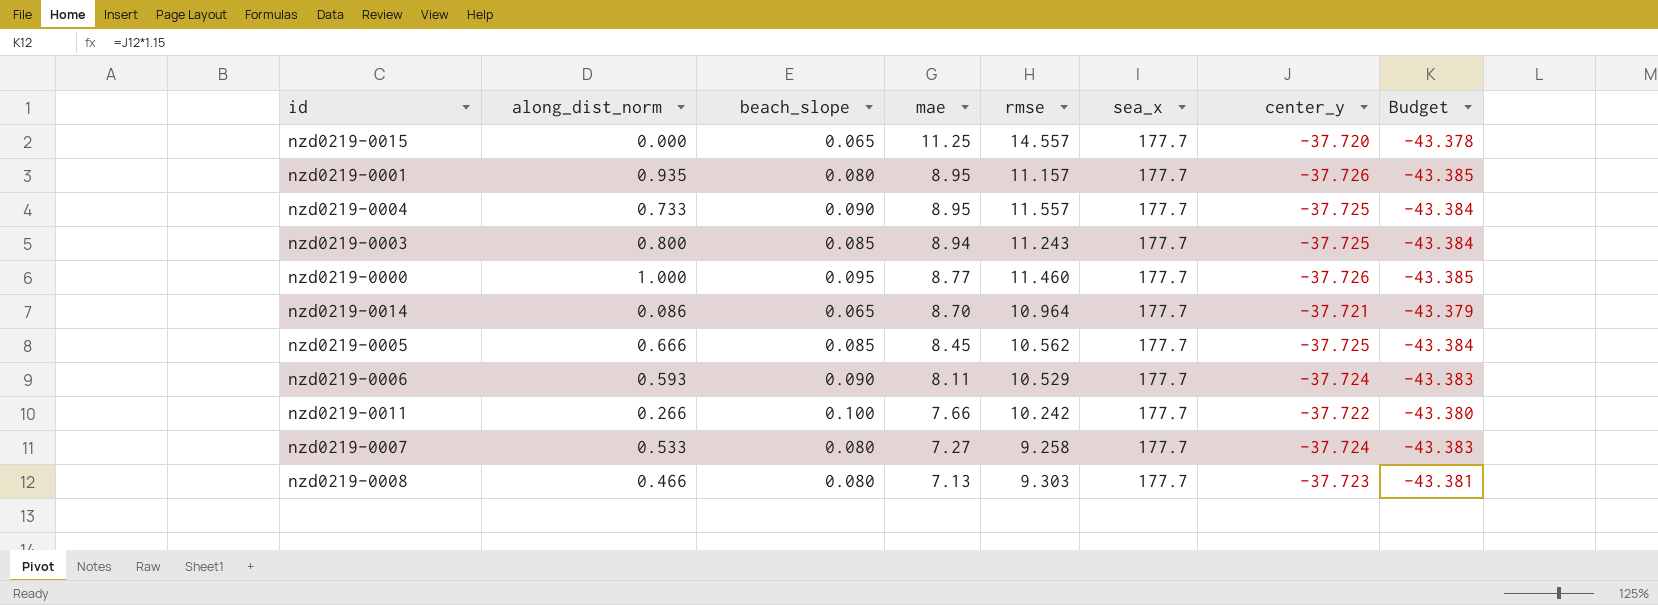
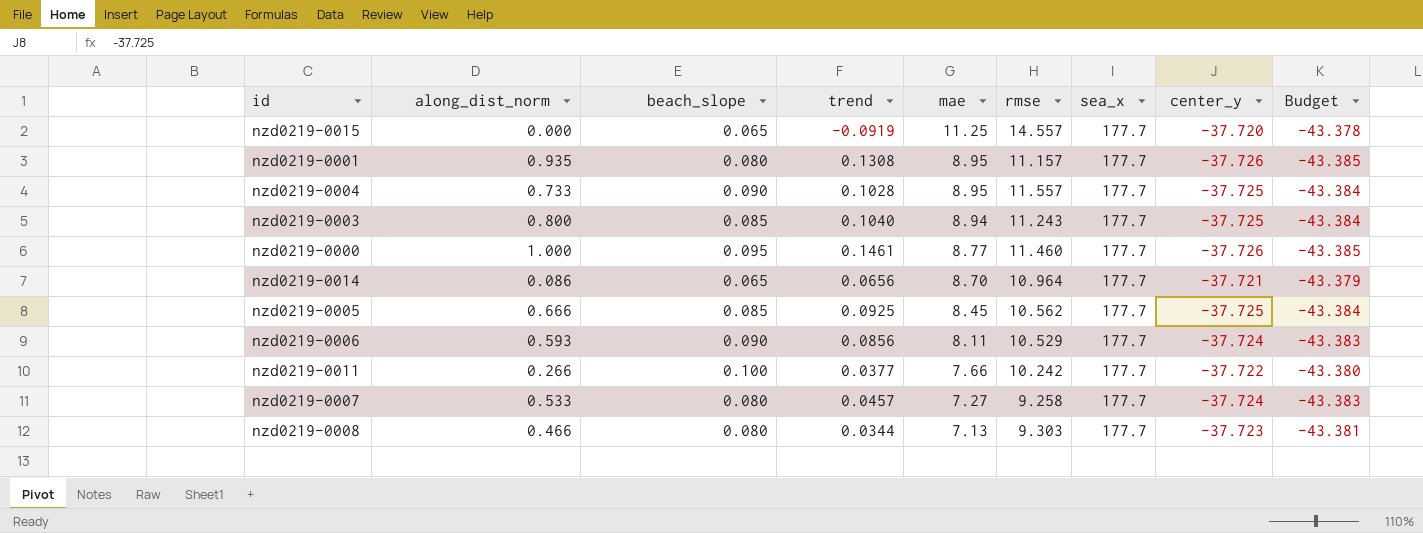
column trend | position: none -> 4

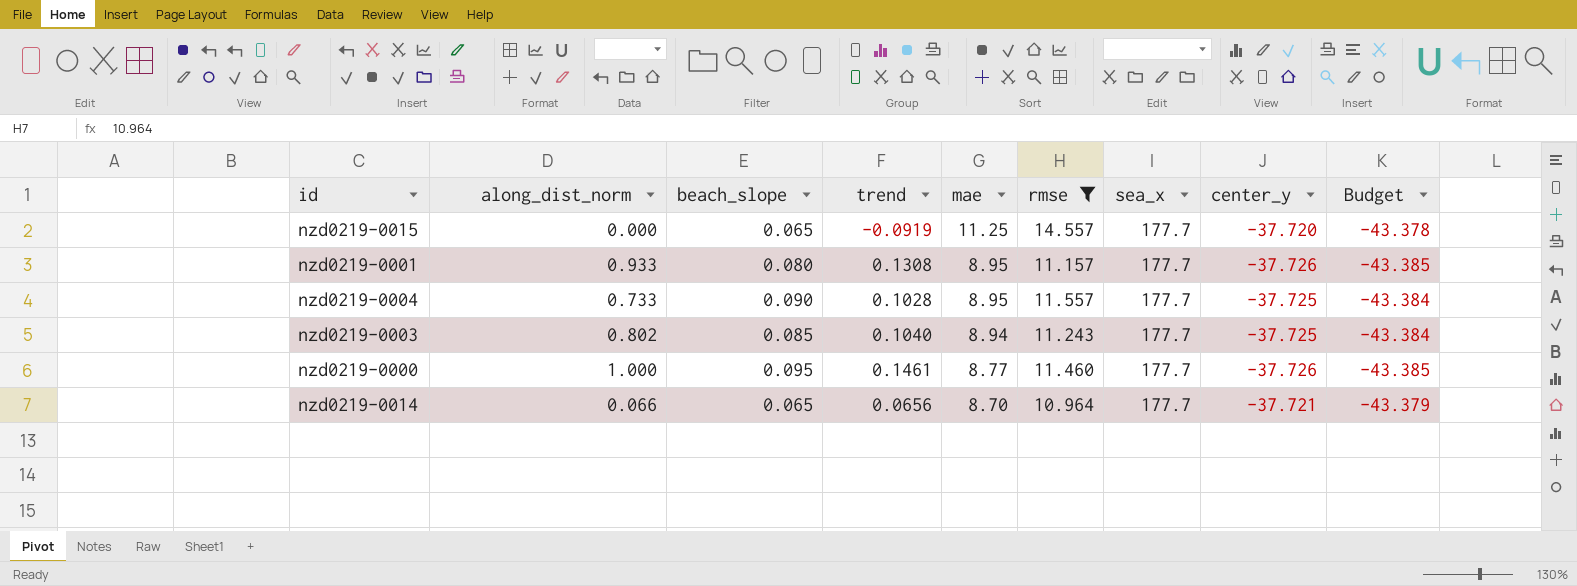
filter: none -> rmse >= 10.964
nzd0219-0001 | along_dist_norm: 0.935 -> 0.933
nzd0219-0003 | along_dist_norm: 0.800 -> 0.802
nzd0219-0014 | along_dist_norm: 0.086 -> 0.066

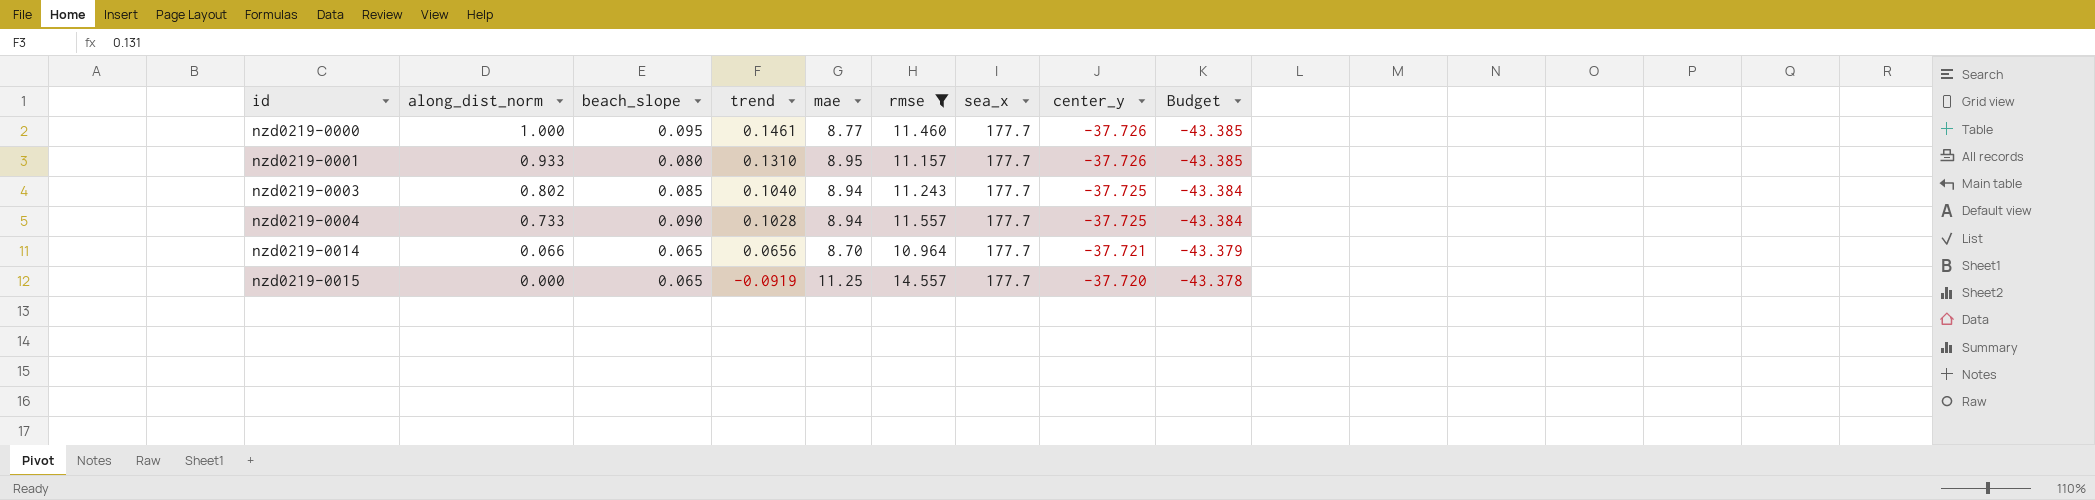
row order: mae descending -> id ascending
nzd0219-0001 | trend: 0.1308 -> 0.1310
nzd0219-0004 | mae: 8.95 -> 8.94

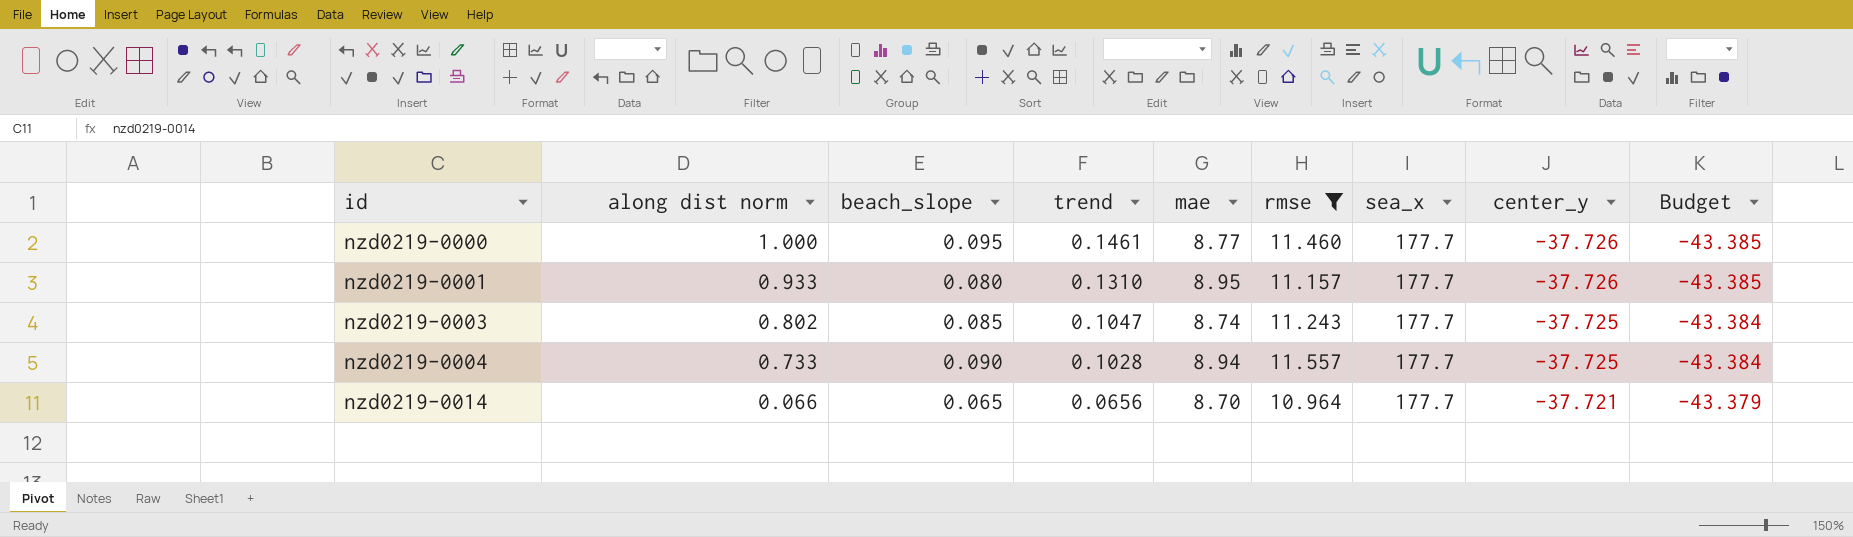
column name: along_dist_norm -> along dist norm
row nzd0219-0015: 0.000 | 0.065 | -0.0919 | 11.25 | 14.557 | 177.7 | -37.720 | -43.378 -> none
nzd0219-0003 | trend: 0.1040 -> 0.1047
nzd0219-0003 | mae: 8.94 -> 8.74

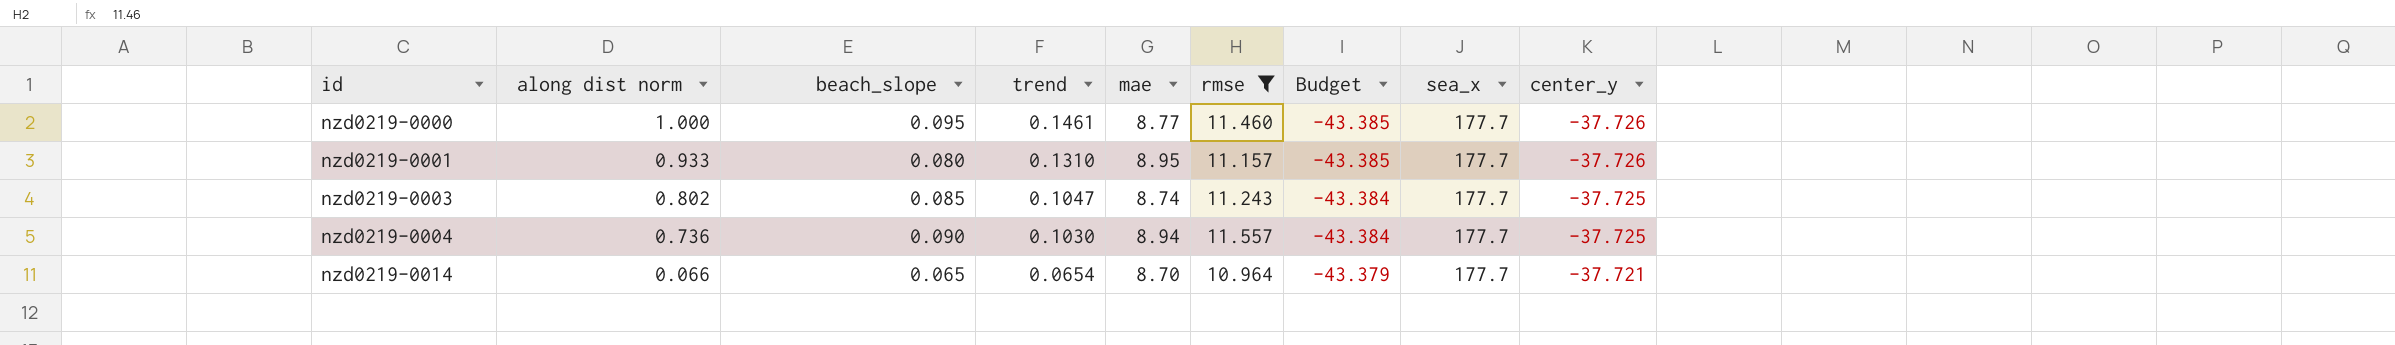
column Budget | position: 9 -> 7
nzd0219-0004 | along dist norm: 0.733 -> 0.736
nzd0219-0004 | trend: 0.1028 -> 0.1030
nzd0219-0014 | trend: 0.0656 -> 0.0654

